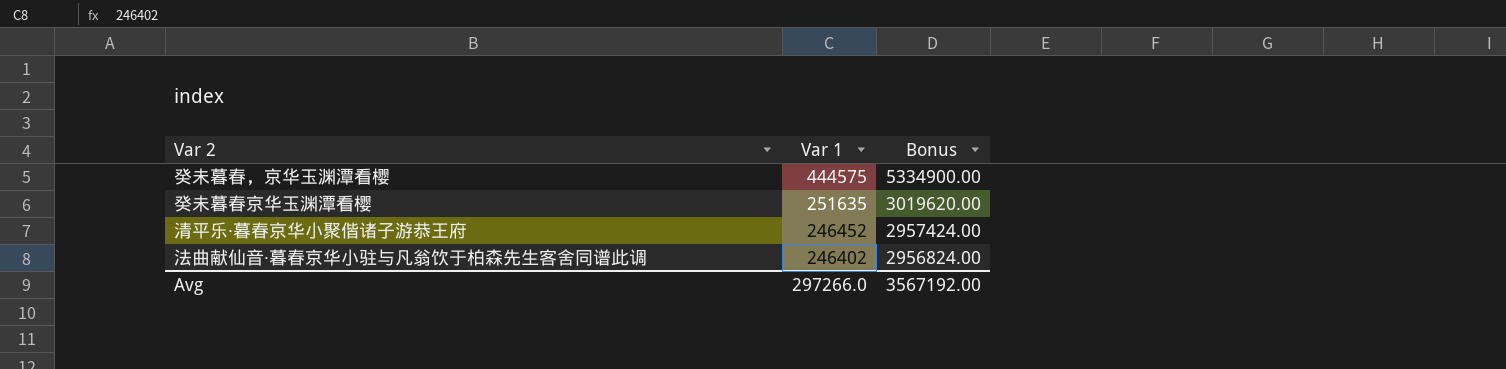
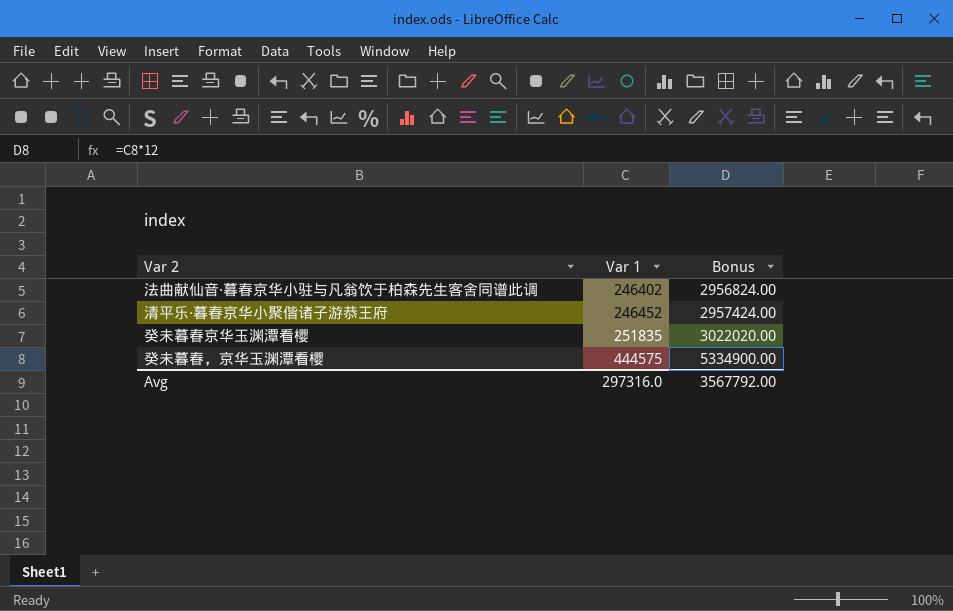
row order: Var 1 descending -> Var 1 ascending
癸未暮春京华玉渊潭看樱 | Var 1: 251635 -> 251835
癸未暮春京华玉渊潭看樱 | Bonus: 3019620.00 -> 3022020.00
Avg | Var 1: 297266.0 -> 297316.0
Avg | Bonus: 3567192.00 -> 3567792.00

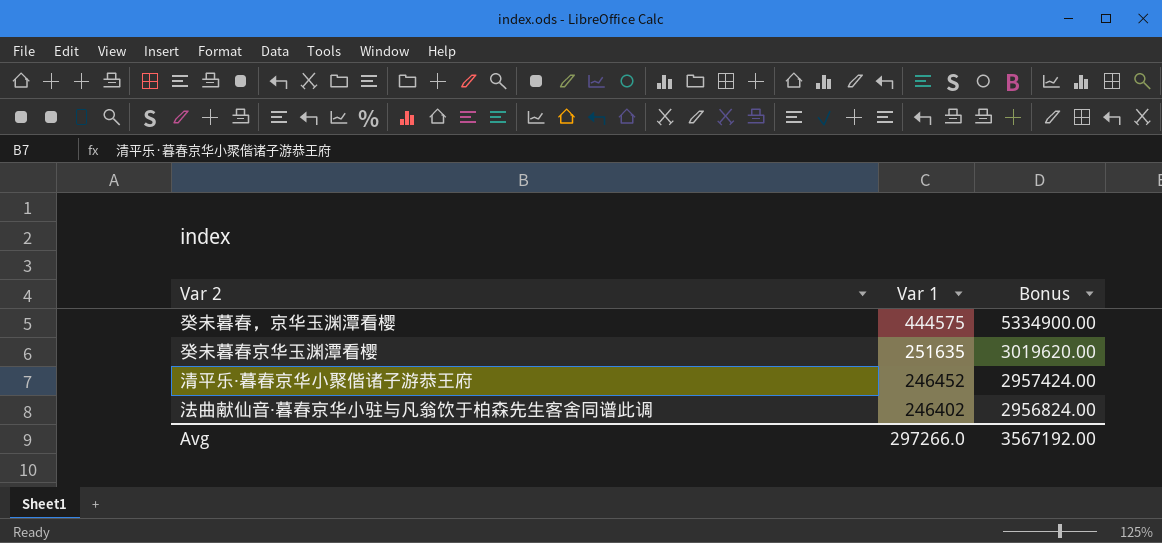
row order: Var 1 ascending -> Var 1 descending
癸未暮春京华玉渊潭看樱 | Var 1: 251835 -> 251635
癸未暮春京华玉渊潭看樱 | Bonus: 3022020.00 -> 3019620.00
Avg | Var 1: 297316.0 -> 297266.0
Avg | Bonus: 3567792.00 -> 3567192.00

